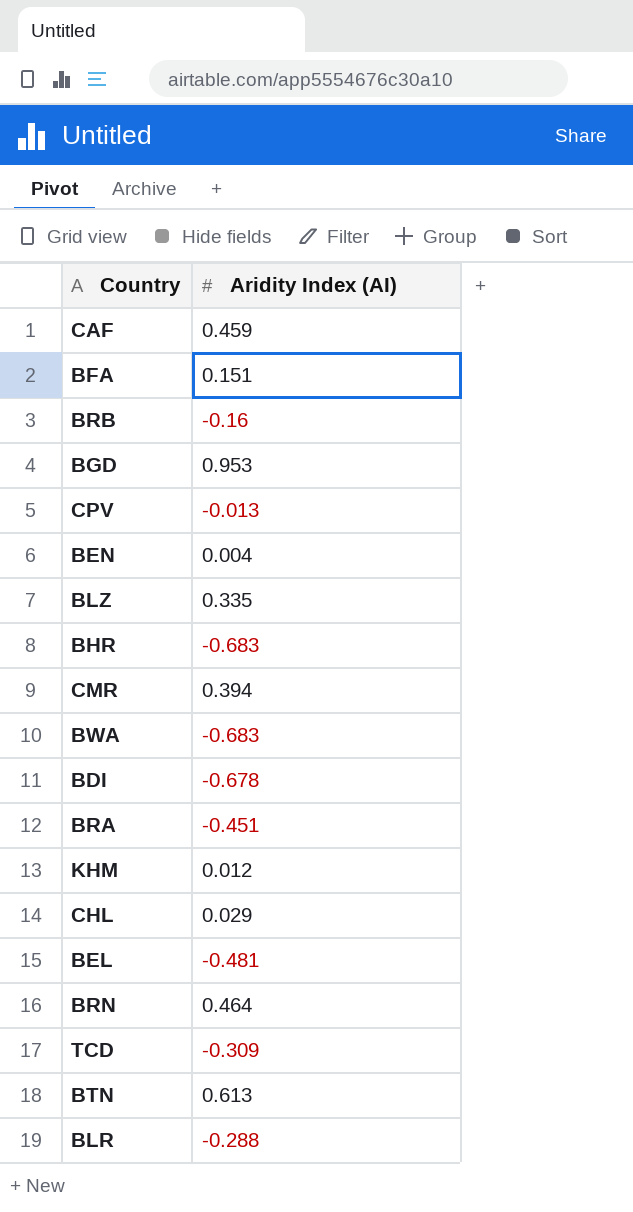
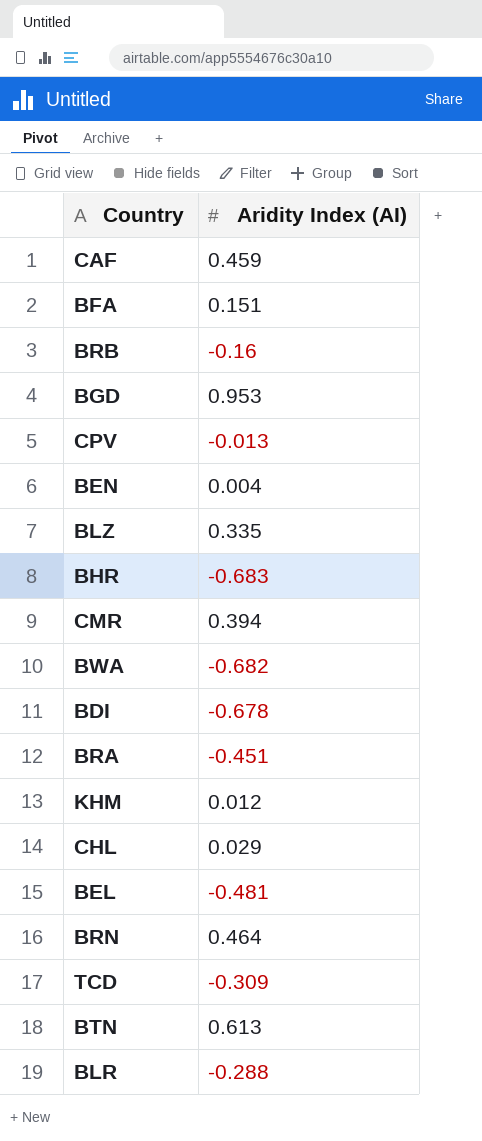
BWA | Aridity Index (AI): -0.683 -> -0.682

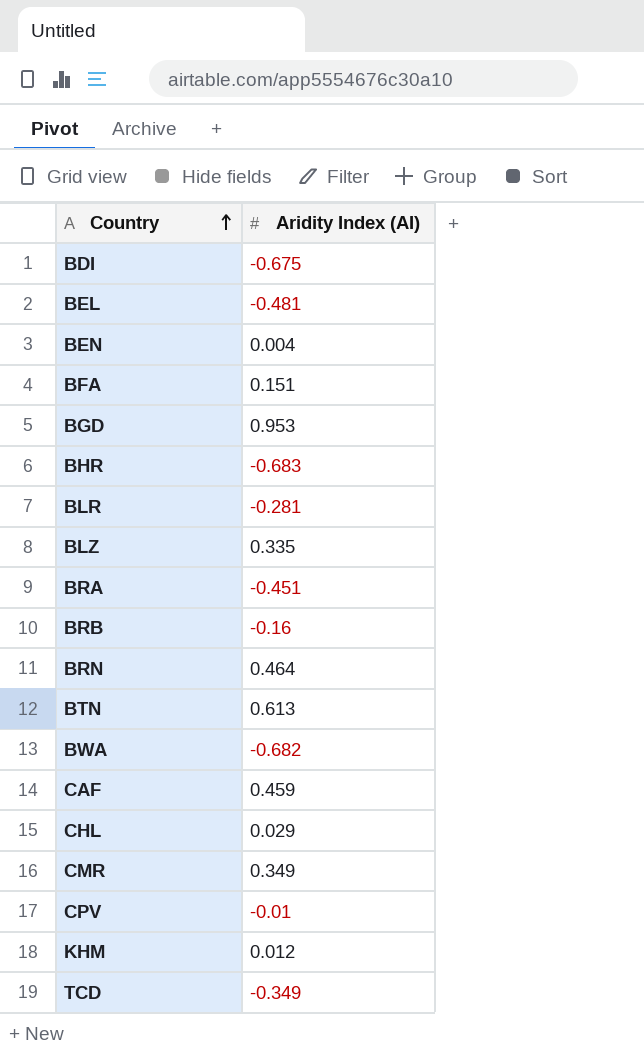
row order: none -> Country ascending
BDI | Aridity Index (AI): -0.678 -> -0.675
BLR | Aridity Index (AI): -0.288 -> -0.281
CMR | Aridity Index (AI): 0.394 -> 0.349
CPV | Aridity Index (AI): -0.013 -> -0.01
TCD | Aridity Index (AI): -0.309 -> -0.349

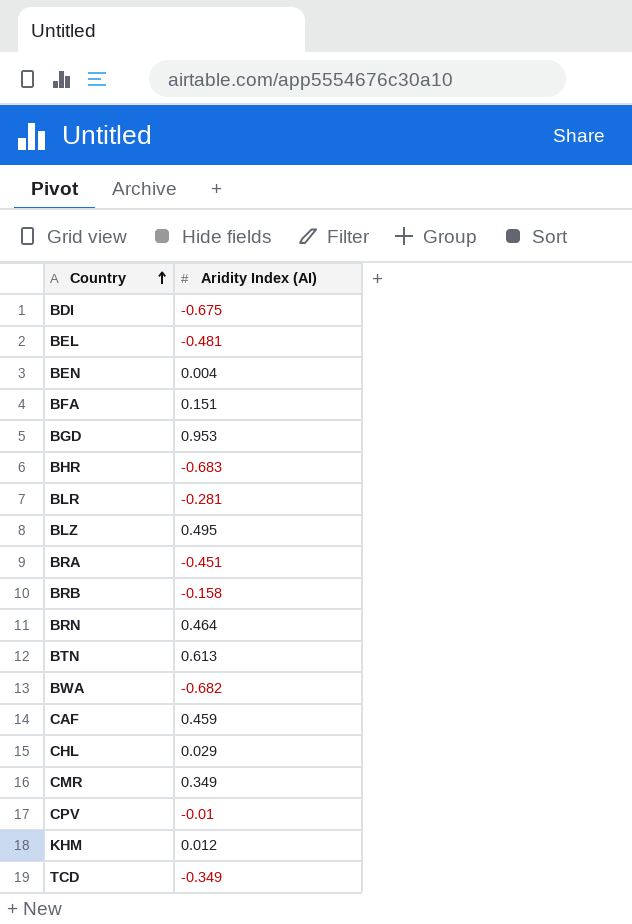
BLZ | Aridity Index (AI): 0.335 -> 0.495
BRB | Aridity Index (AI): -0.16 -> -0.158

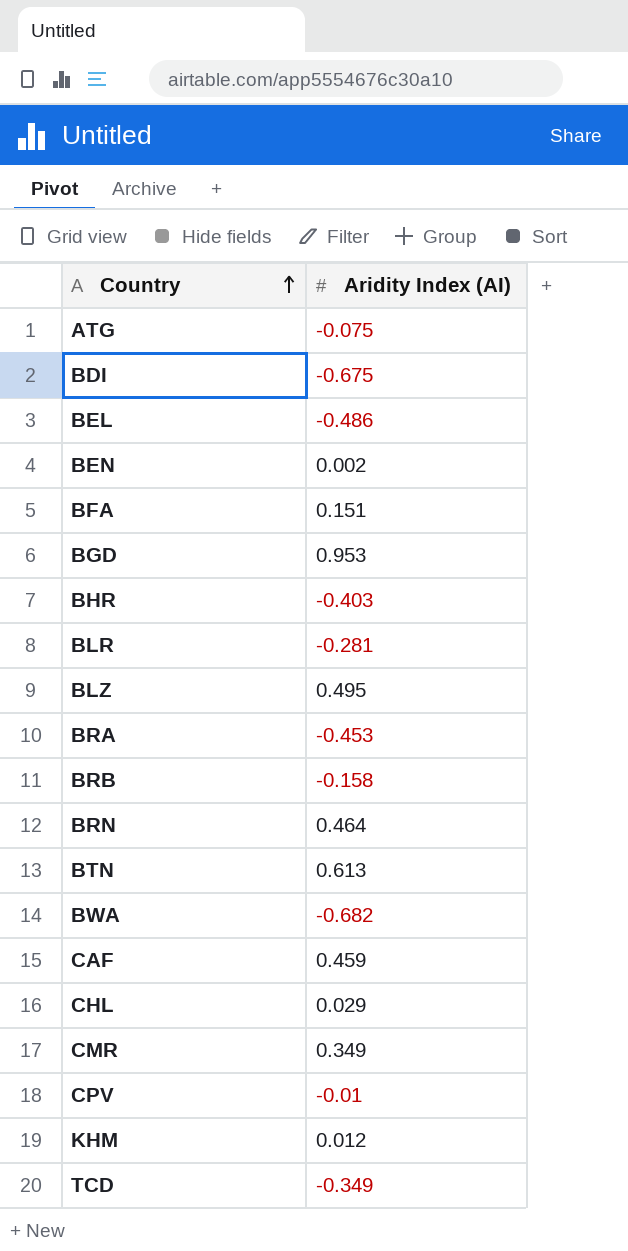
row ATG: none -> -0.075
BEL | Aridity Index (AI): -0.481 -> -0.486
BEN | Aridity Index (AI): 0.004 -> 0.002
BHR | Aridity Index (AI): -0.683 -> -0.403
BRA | Aridity Index (AI): -0.451 -> -0.453

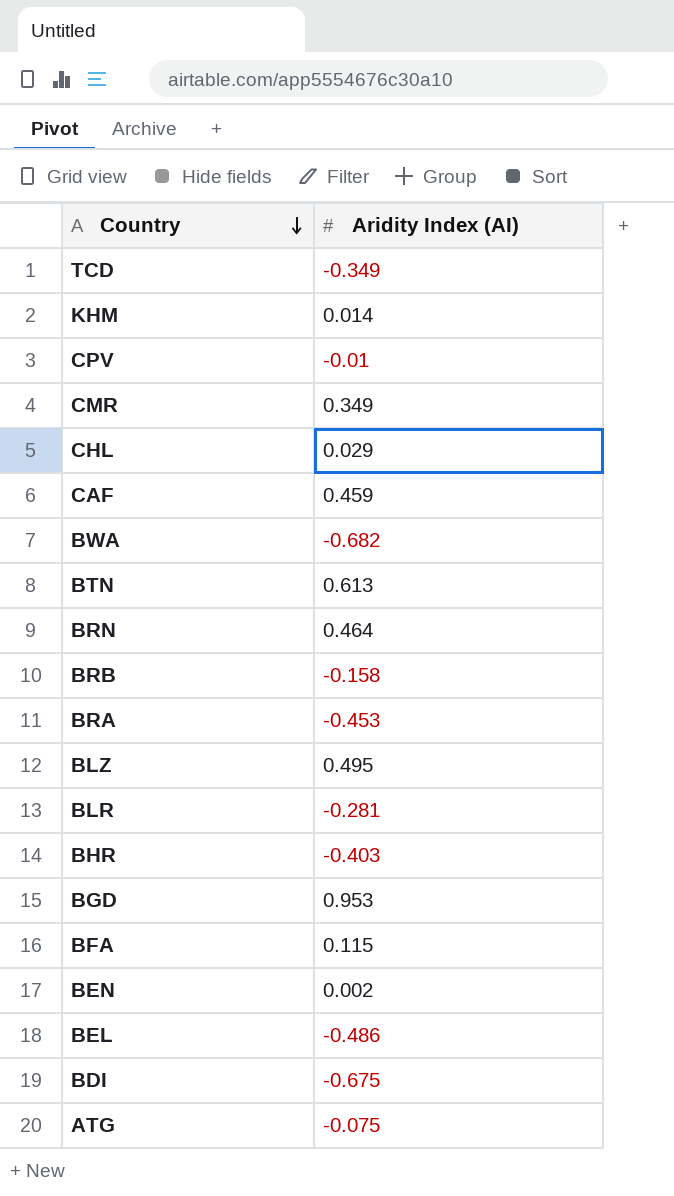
row order: Country ascending -> Country descending
KHM | Aridity Index (AI): 0.012 -> 0.014
BFA | Aridity Index (AI): 0.151 -> 0.115

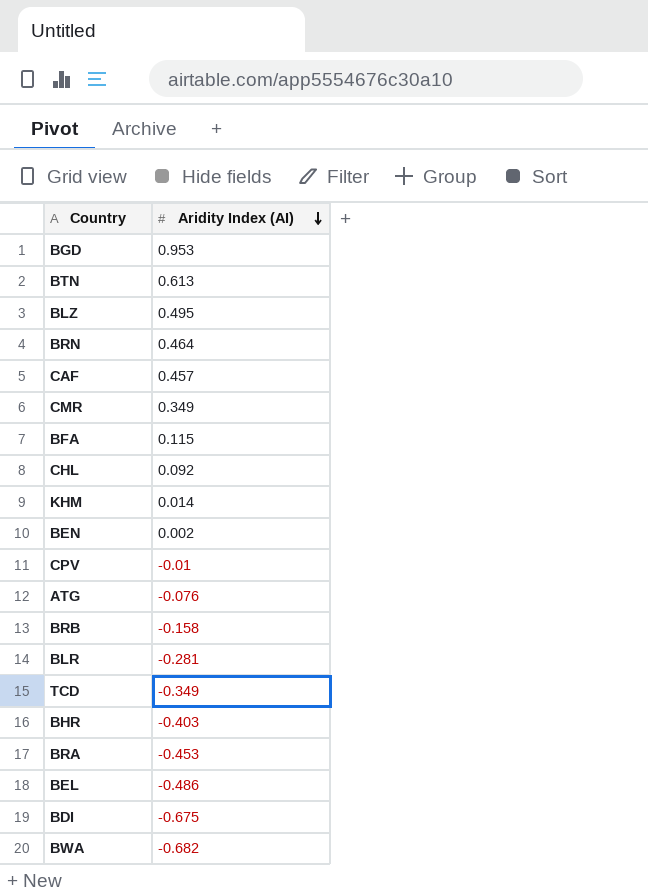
row order: Country descending -> Aridity Index (AI) descending
CAF | Aridity Index (AI): 0.459 -> 0.457
CHL | Aridity Index (AI): 0.029 -> 0.092
ATG | Aridity Index (AI): -0.075 -> -0.076

